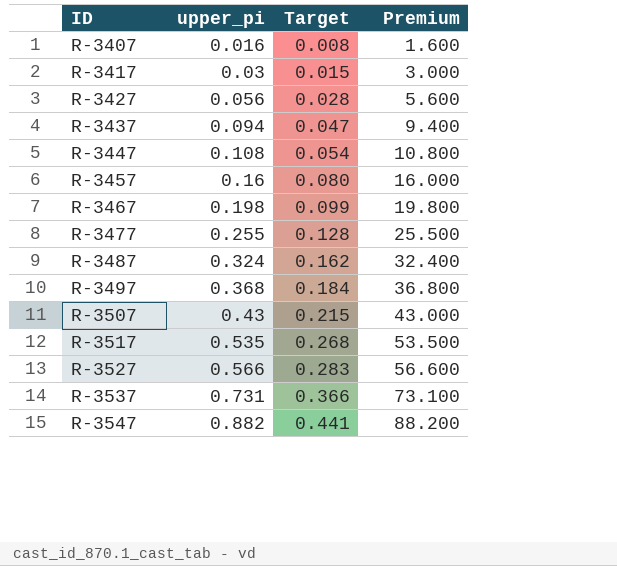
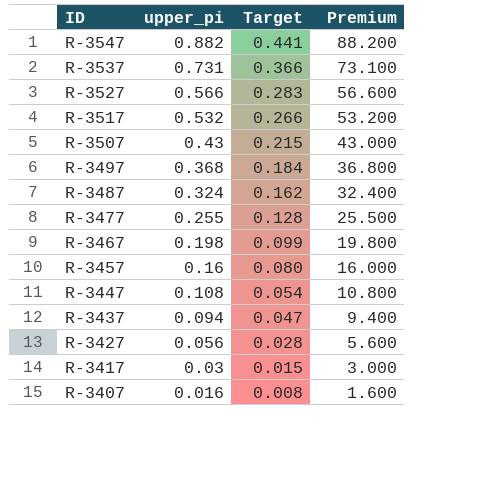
row order: ID ascending -> ID descending
R-3517 | upper_pi: 0.535 -> 0.532
R-3517 | Target: 0.268 -> 0.266
R-3517 | Premium: 53.500 -> 53.200

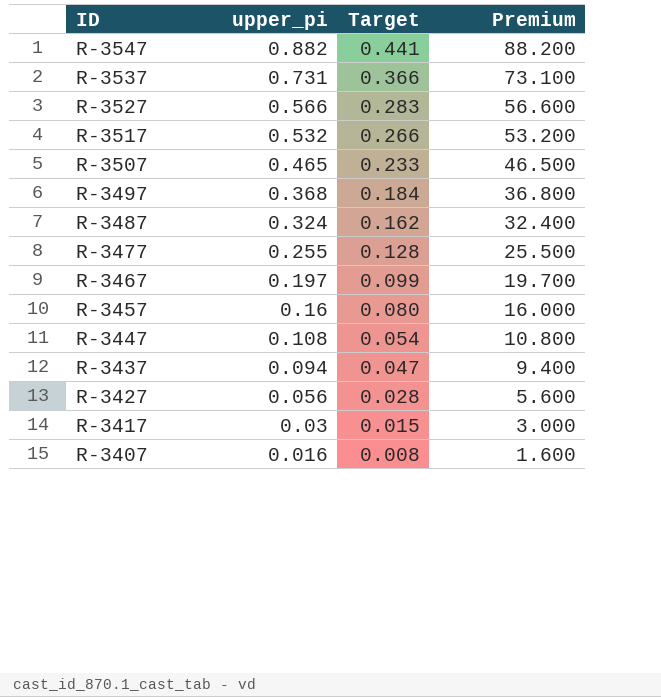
R-3507 | upper_pi: 0.43 -> 0.465
R-3507 | Target: 0.215 -> 0.233
R-3507 | Premium: 43.000 -> 46.500
R-3467 | upper_pi: 0.198 -> 0.197
R-3467 | Premium: 19.800 -> 19.700

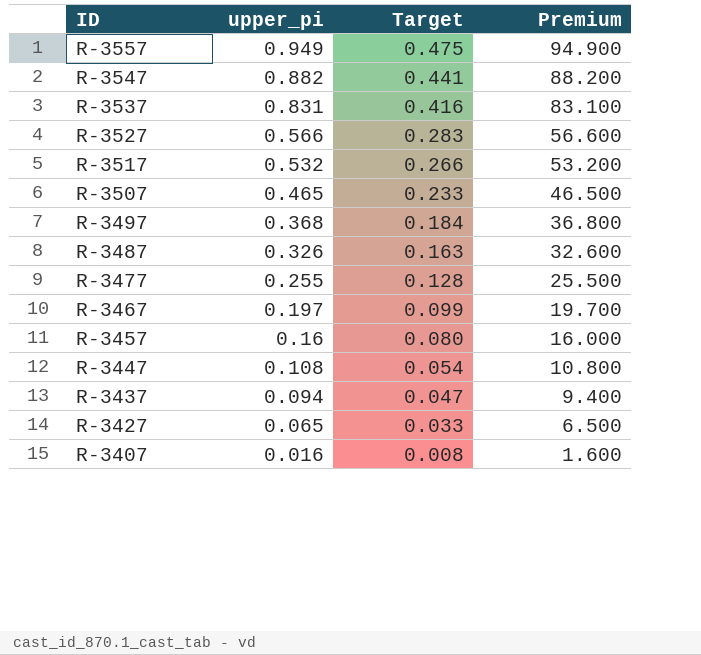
row R-3417: 0.03 | 0.015 | 3.000 -> none
row R-3557: none -> 0.949 | 0.475 | 94.900
R-3537 | upper_pi: 0.731 -> 0.831
R-3537 | Target: 0.366 -> 0.416
R-3537 | Premium: 73.100 -> 83.100
R-3487 | upper_pi: 0.324 -> 0.326
R-3487 | Target: 0.162 -> 0.163
R-3487 | Premium: 32.400 -> 32.600
R-3427 | upper_pi: 0.056 -> 0.065
R-3427 | Target: 0.028 -> 0.033
R-3427 | Premium: 5.600 -> 6.500

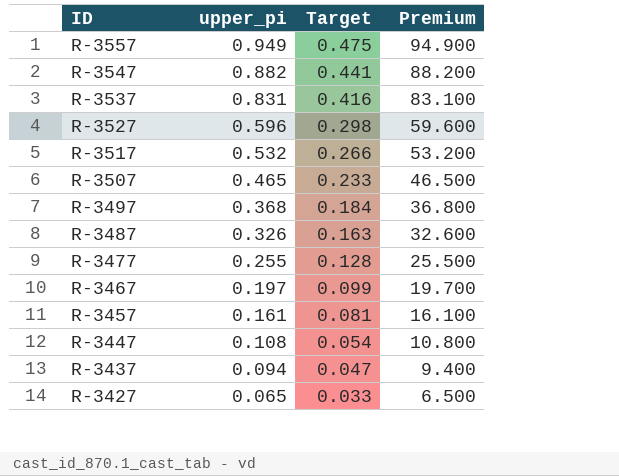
row R-3407: 0.016 | 0.008 | 1.600 -> none
R-3527 | upper_pi: 0.566 -> 0.596
R-3527 | Target: 0.283 -> 0.298
R-3527 | Premium: 56.600 -> 59.600
R-3457 | upper_pi: 0.16 -> 0.161
R-3457 | Target: 0.080 -> 0.081
R-3457 | Premium: 16.000 -> 16.100

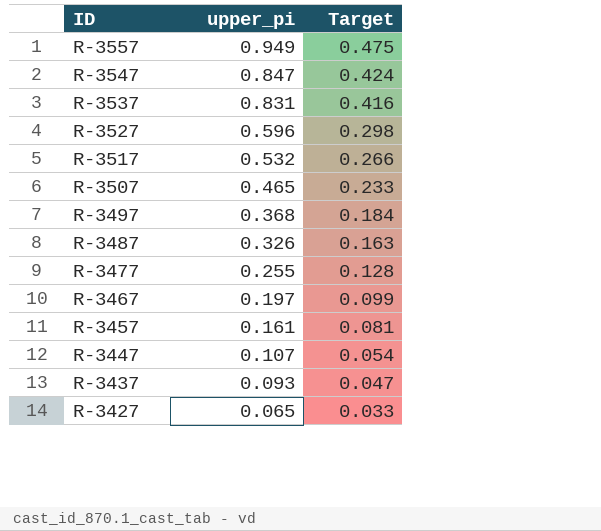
column Premium | formula: [upper_pi] * 100 -> none
R-3547 | upper_pi: 0.882 -> 0.847
R-3547 | Target: 0.441 -> 0.424
R-3447 | upper_pi: 0.108 -> 0.107
R-3437 | upper_pi: 0.094 -> 0.093

